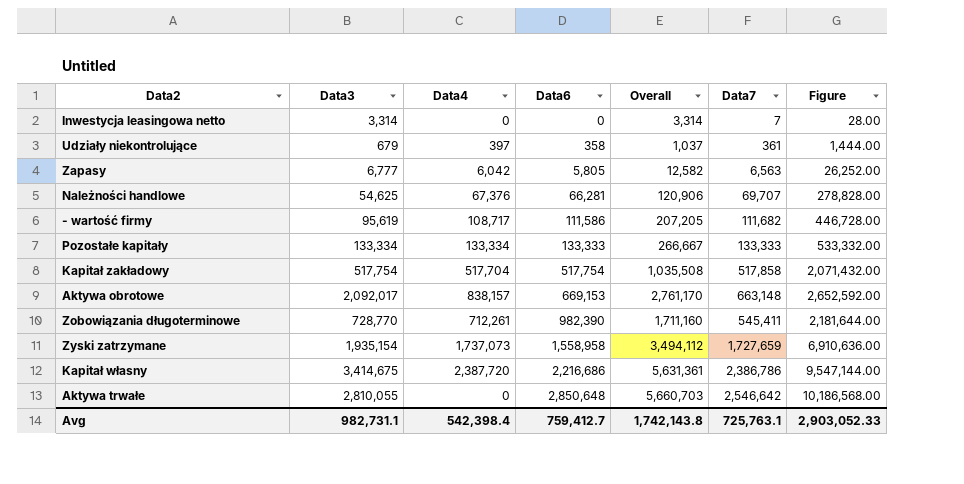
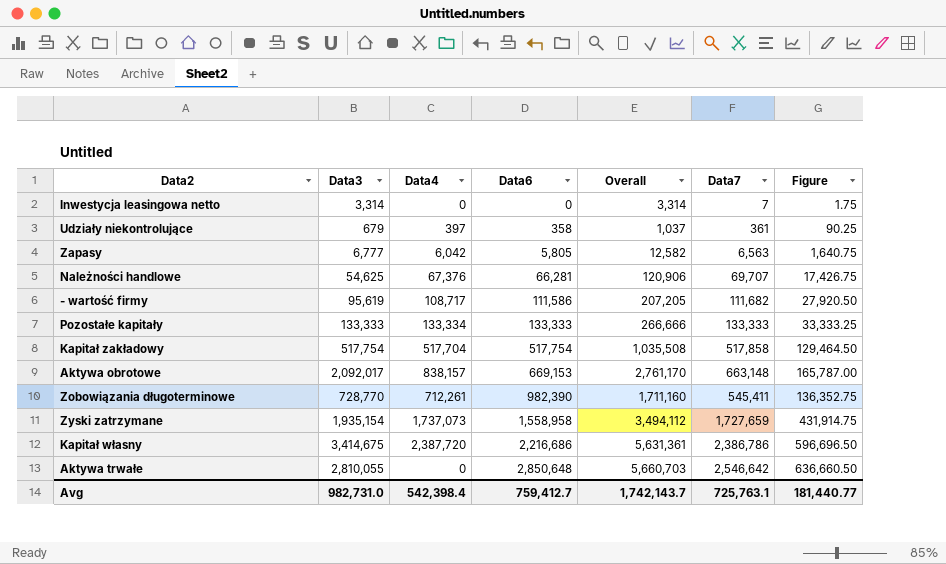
column Figure | formula: [Data7] * 4 -> [Data7] * 0.25
Pozostałe kapitały | Data3: 133,334 -> 133,333
Pozostałe kapitały | Overall: 266,667 -> 266,666
Avg | Data3: 982,731.1 -> 982,731.0
Avg | Overall: 1,742,143.8 -> 1,742,143.7
Avg | Figure: 2,903,052.33 -> 181,440.77

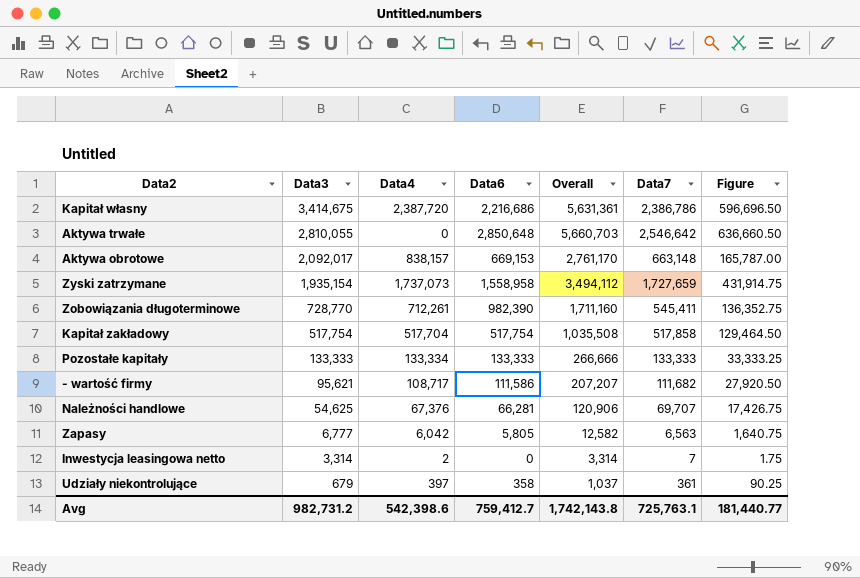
row order: Data6 ascending -> Data3 descending
- wartość firmy | Data3: 95,619 -> 95,621
- wartość firmy | Overall: 207,205 -> 207,207
Inwestycja leasingowa netto | Data4: 0 -> 2
Avg | Data3: 982,731.0 -> 982,731.2
Avg | Data4: 542,398.4 -> 542,398.6
Avg | Overall: 1,742,143.7 -> 1,742,143.8

